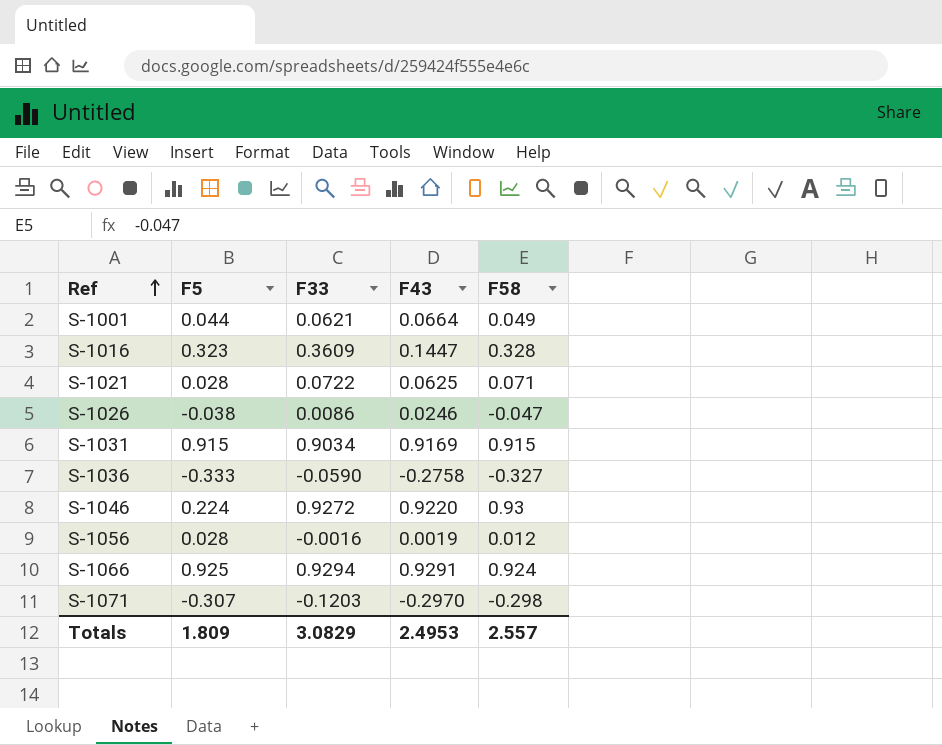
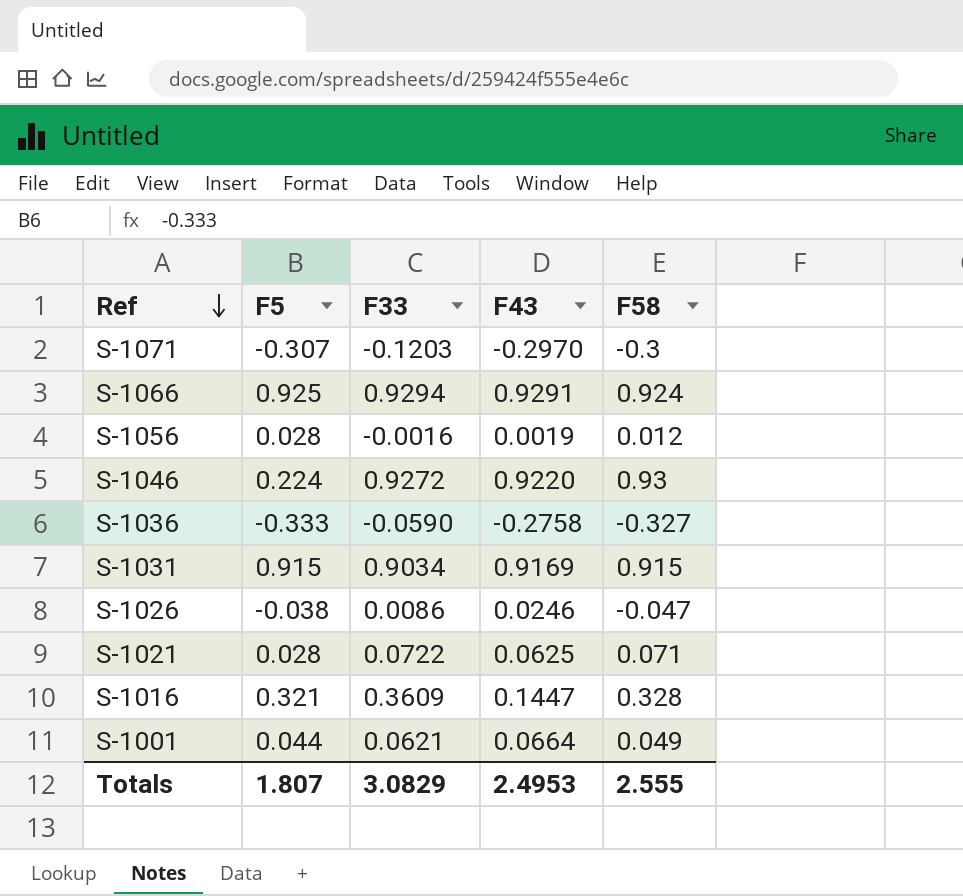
row order: Ref ascending -> Ref descending
S-1071 | F58: -0.298 -> -0.3
S-1016 | F5: 0.323 -> 0.321
Totals | F5: 1.809 -> 1.807
Totals | F58: 2.557 -> 2.555

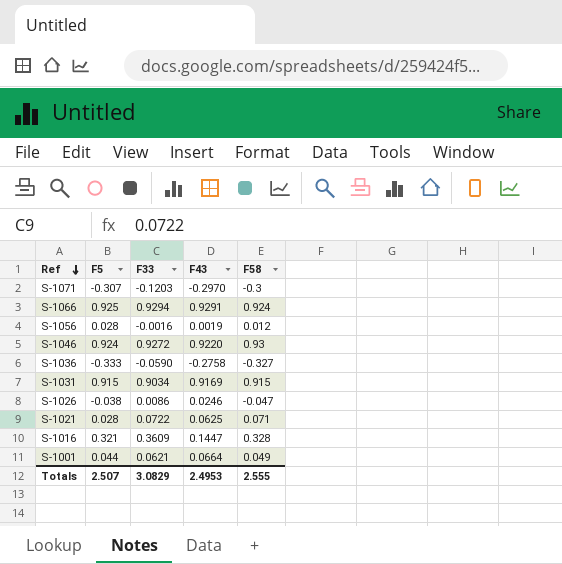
S-1046 | F5: 0.224 -> 0.924
Totals | F5: 1.807 -> 2.507

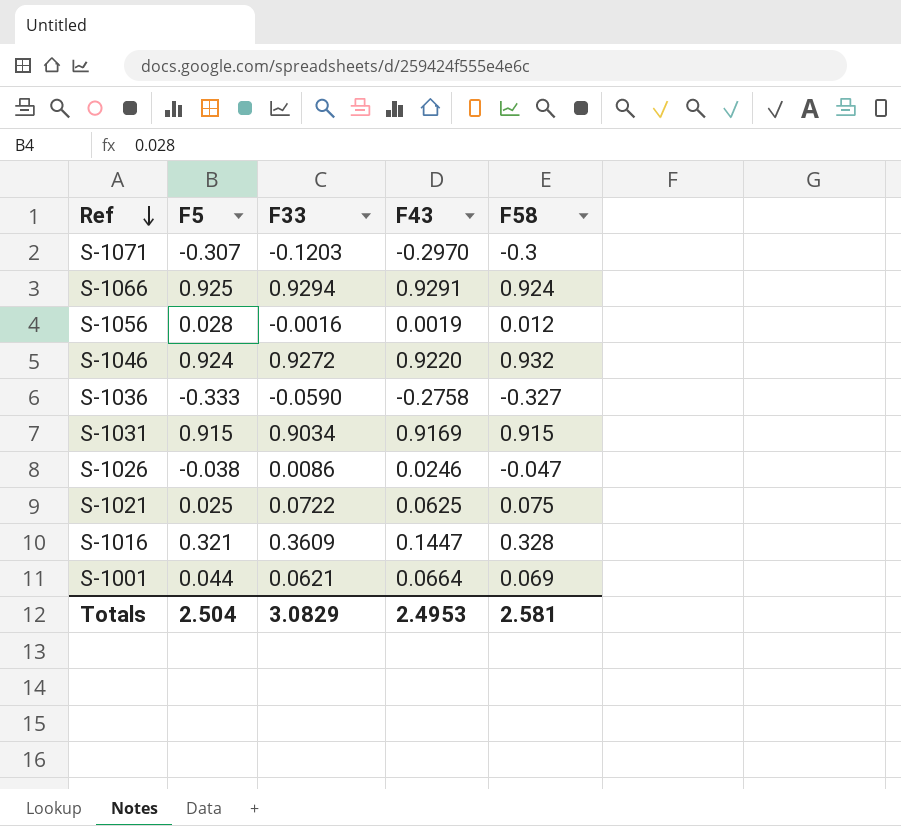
S-1046 | F58: 0.93 -> 0.932
S-1021 | F5: 0.028 -> 0.025
S-1021 | F58: 0.071 -> 0.075
S-1001 | F58: 0.049 -> 0.069
Totals | F5: 2.507 -> 2.504
Totals | F58: 2.555 -> 2.581

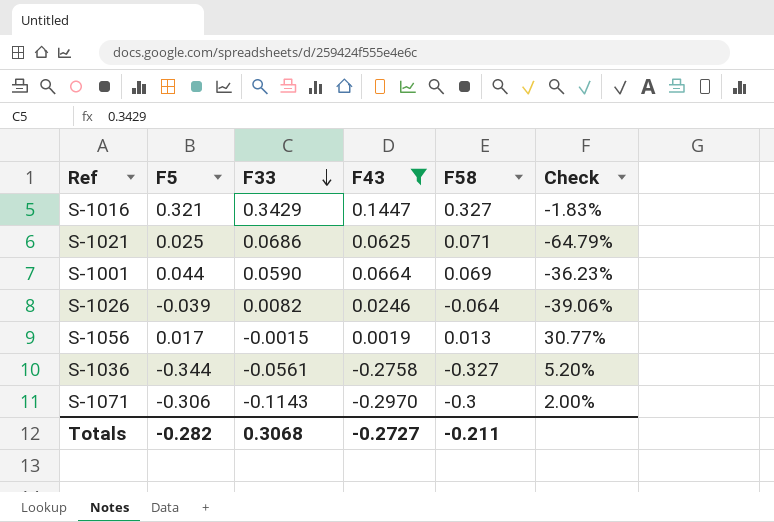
filter: none -> F43 <= 0.1447
row order: Ref descending -> F33 descending
column Check | formula: none -> ([F5] - [F58]) / [F58]
S-1016 | F33: 0.3609 -> 0.3429
S-1016 | F58: 0.328 -> 0.327
S-1021 | F33: 0.0722 -> 0.0686
S-1021 | F58: 0.075 -> 0.071
S-1001 | F33: 0.0621 -> 0.0590
S-1026 | F5: -0.038 -> -0.039
S-1026 | F33: 0.0086 -> 0.0082
S-1026 | F58: -0.047 -> -0.064
S-1056 | F5: 0.028 -> 0.017
S-1056 | F33: -0.0016 -> -0.0015
S-1056 | F58: 0.012 -> 0.013
S-1036 | F5: -0.333 -> -0.344
S-1036 | F33: -0.0590 -> -0.0561
S-1071 | F5: -0.307 -> -0.306
S-1071 | F33: -0.1203 -> -0.1143
Totals | F5: 2.504 -> -0.282
Totals | F33: 3.0829 -> 0.3068
Totals | F43: 2.4953 -> -0.2727
Totals | F58: 2.581 -> -0.211

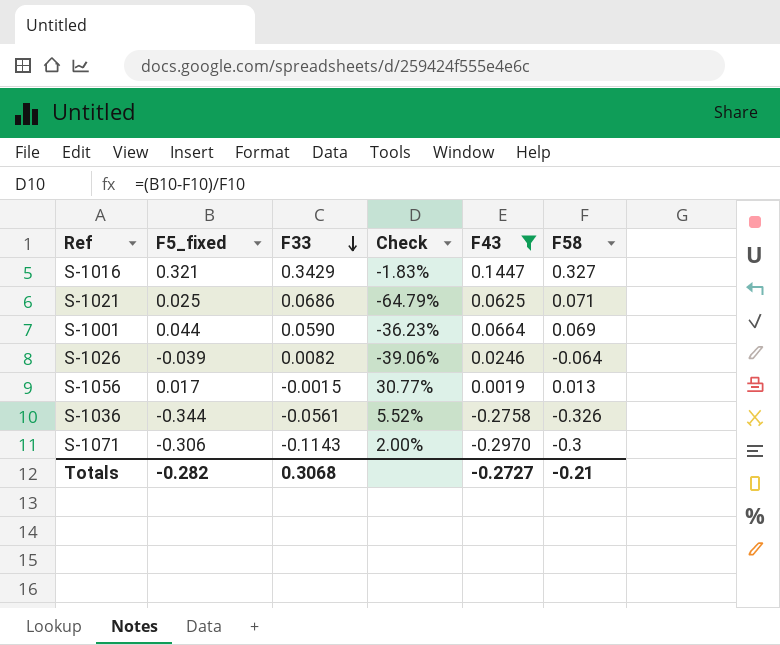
column name: F5 -> F5_fixed
column Check | position: 6 -> 4
S-1036 | Check: 5.20% -> 5.52%
S-1036 | F58: -0.327 -> -0.326
Totals | F58: -0.211 -> -0.21

